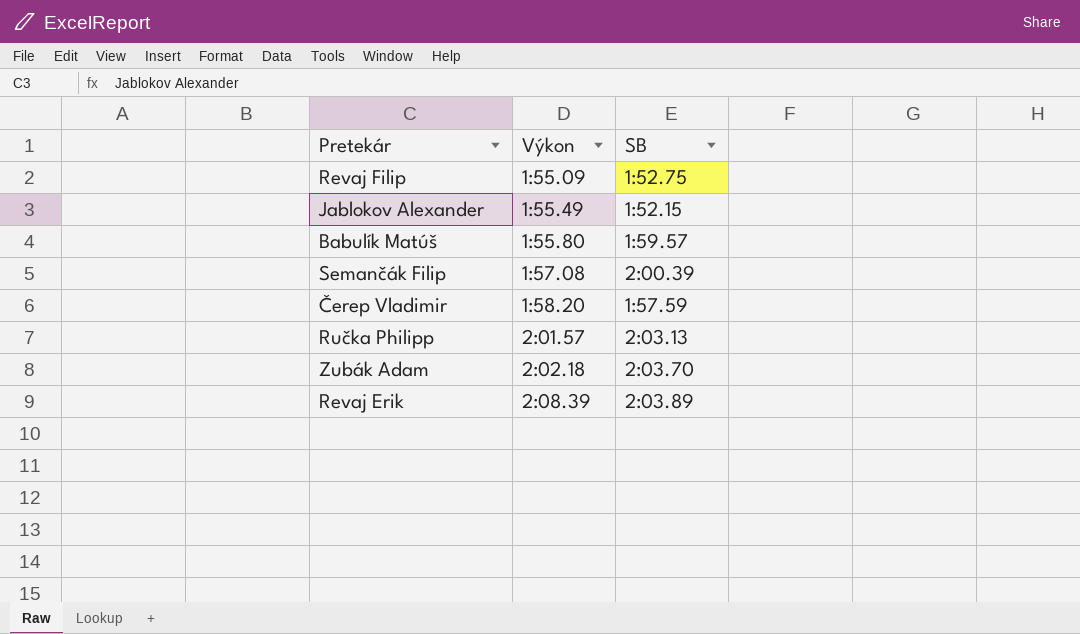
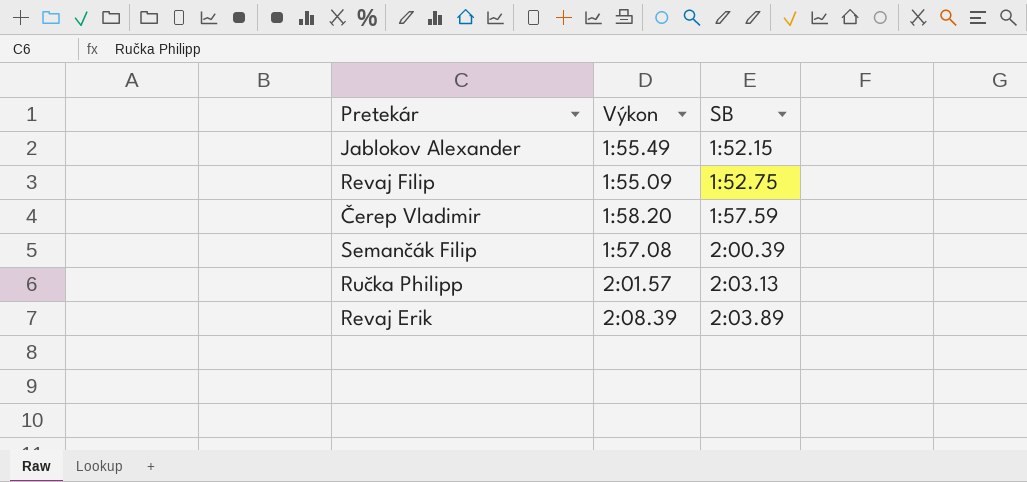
row order: Výkon ascending -> SB ascending
row Babulík Matúš: 1:55.80 | 1:59.57 -> none
row Zubák Adam: 2:02.18 | 2:03.70 -> none

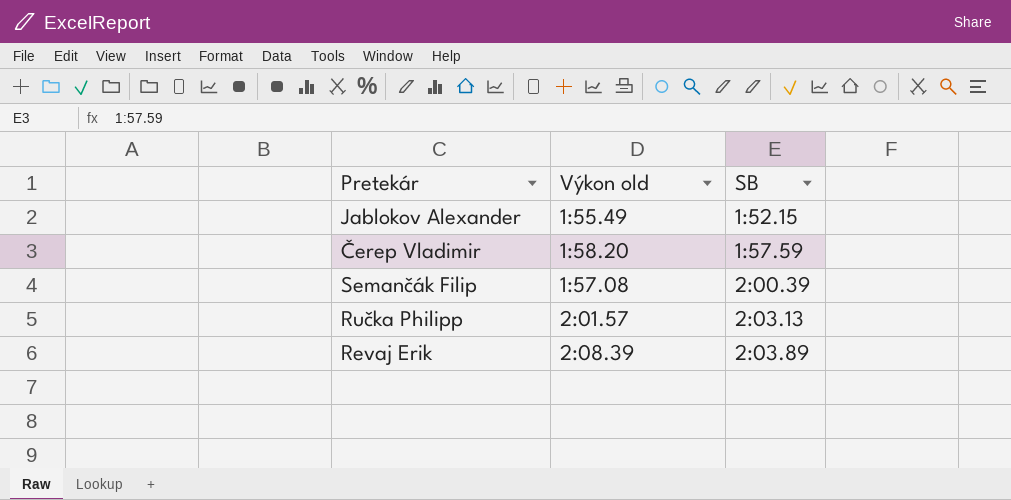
column name: Výkon -> Výkon old
row Revaj Filip: 1:55.09 | 1:52.75 -> none

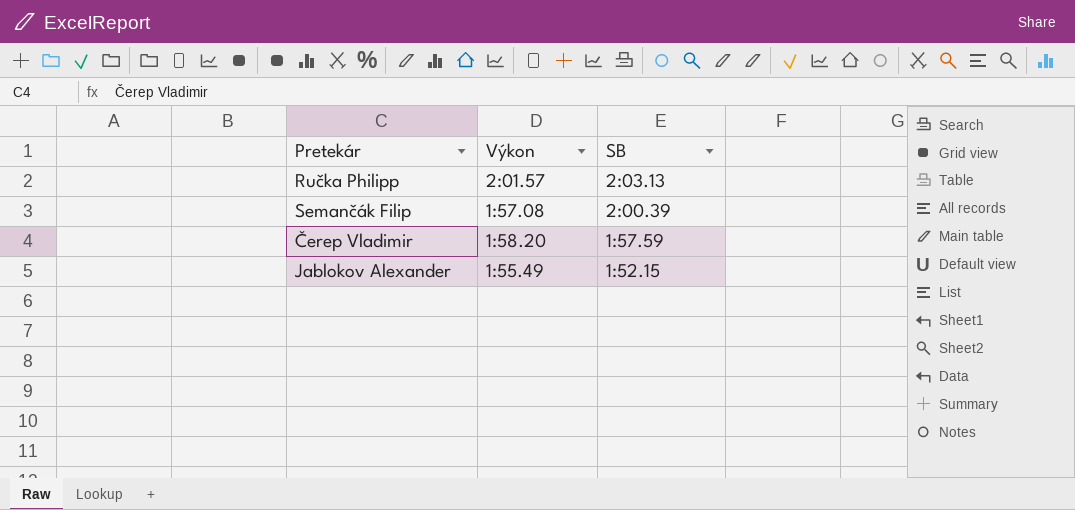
row order: SB ascending -> SB descending
column name: Výkon old -> Výkon
row Revaj Erik: 2:08.39 | 2:03.89 -> none

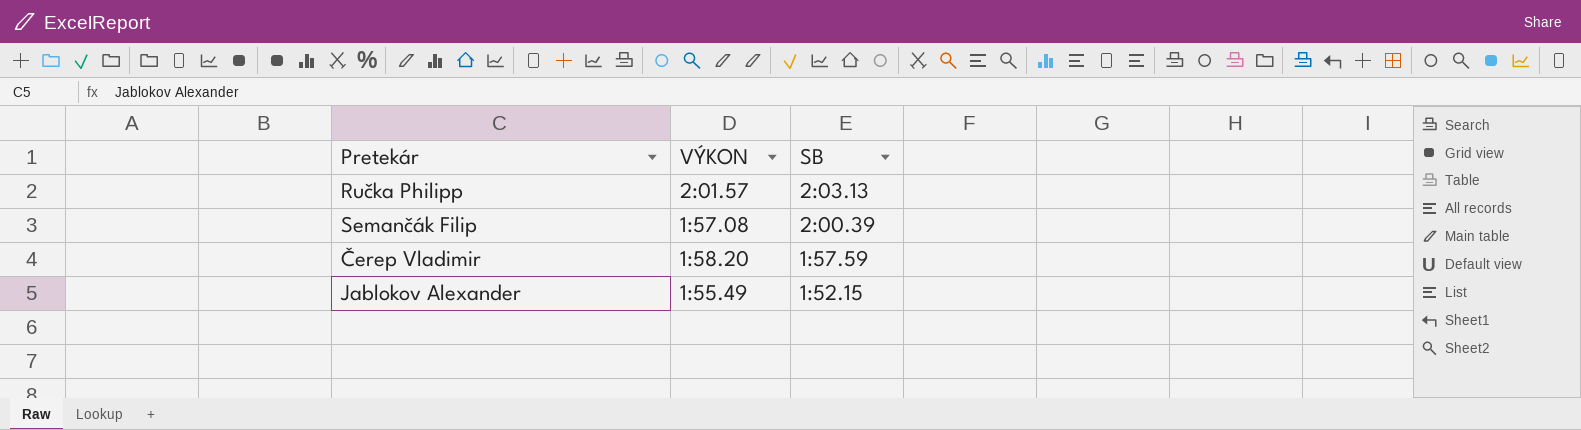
column name: Výkon -> VÝKON

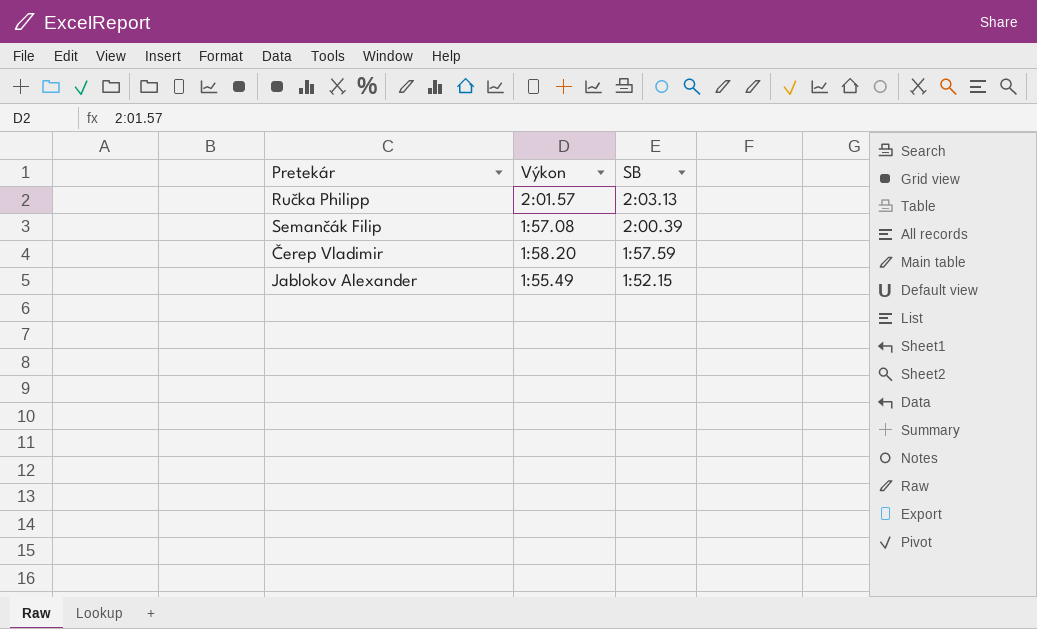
column name: VÝKON -> Výkon

